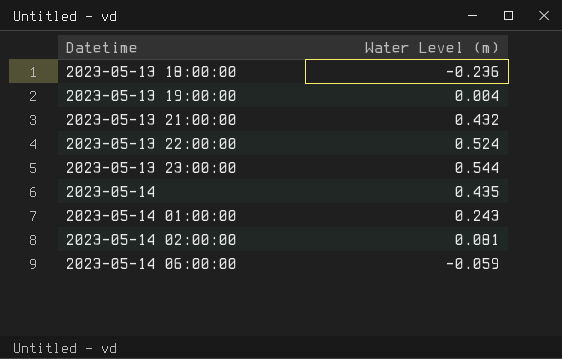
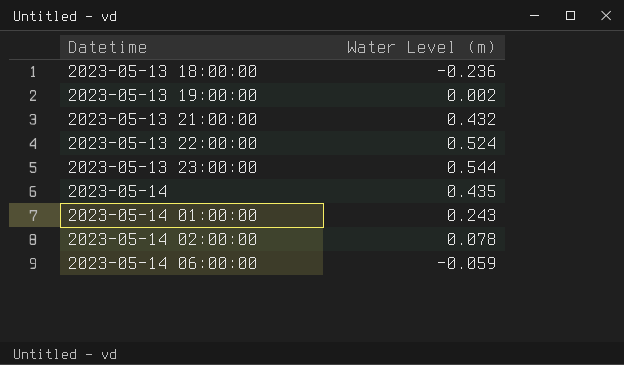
2023-05-13 19:00:00 | Water Level (m): 0.004 -> 0.002
2023-05-14 02:00:00 | Water Level (m): 0.081 -> 0.078

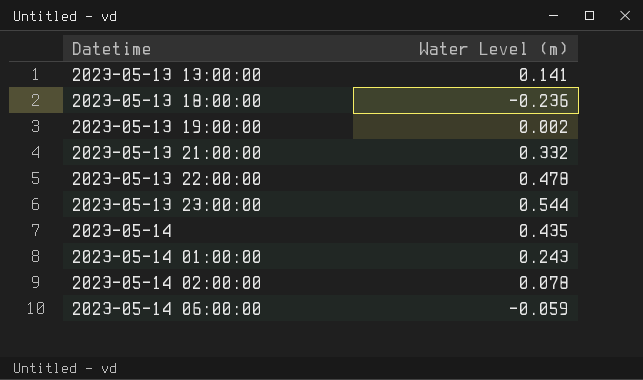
row 2023-05-13 13:00:00: none -> 0.141
2023-05-13 21:00:00 | Water Level (m): 0.432 -> 0.332
2023-05-13 22:00:00 | Water Level (m): 0.524 -> 0.478

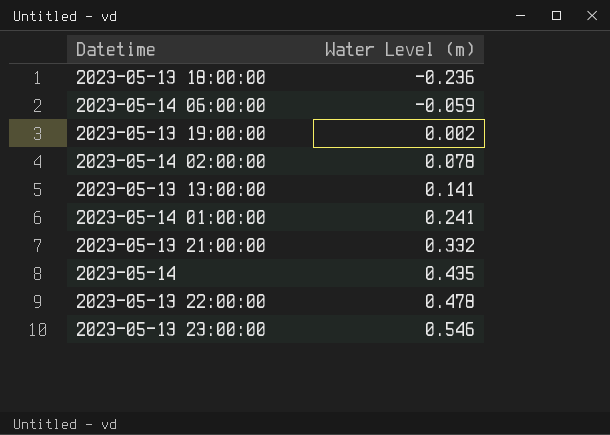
row order: Datetime ascending -> Water Level (m) ascending
2023-05-14 01:00:00 | Water Level (m): 0.243 -> 0.241
2023-05-13 23:00:00 | Water Level (m): 0.544 -> 0.546

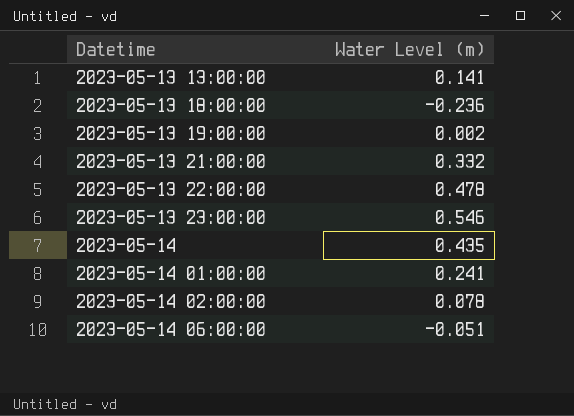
row order: Water Level (m) ascending -> Datetime ascending
2023-05-14 06:00:00 | Water Level (m): -0.059 -> -0.051

